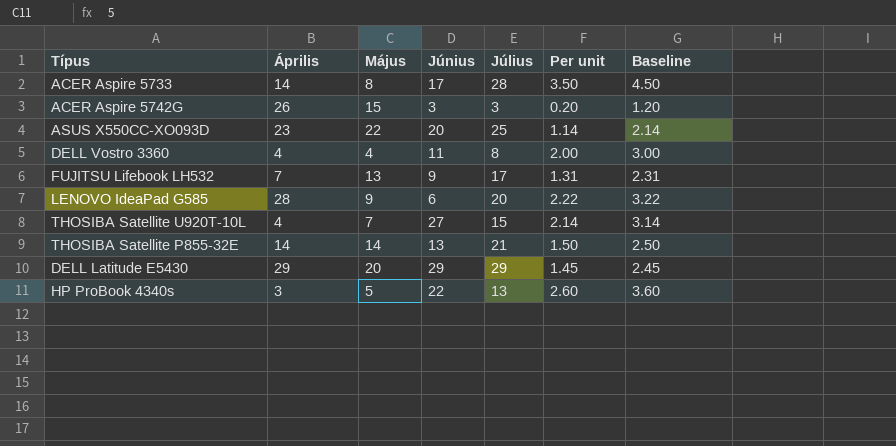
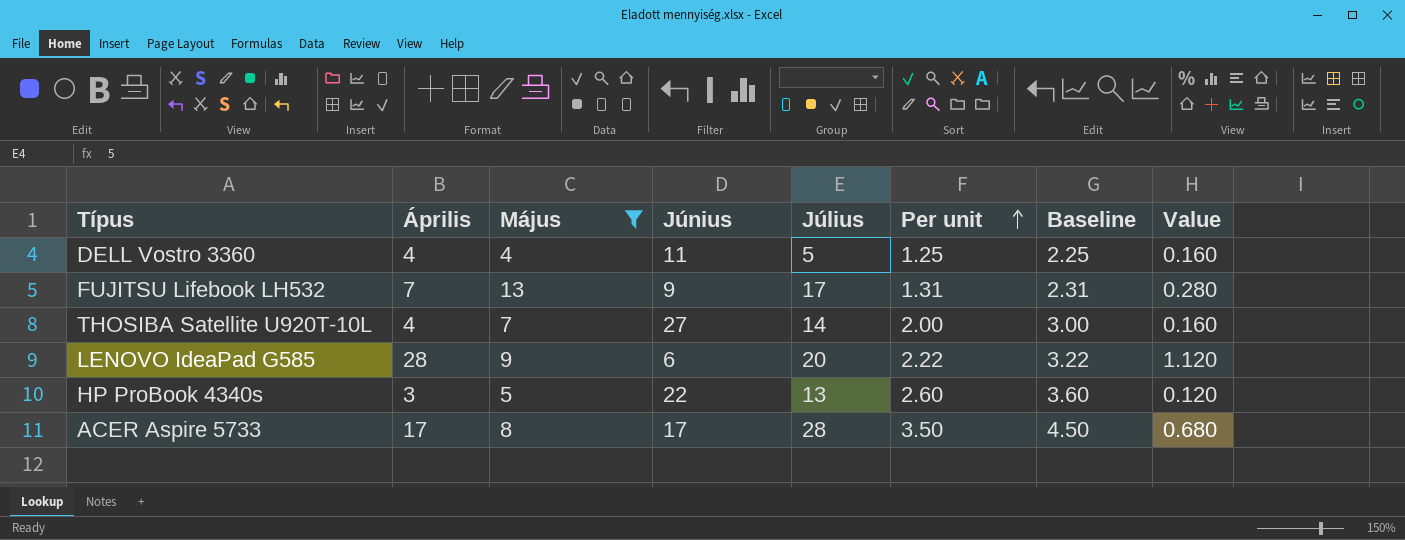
filter: none -> Május <= 13
row order: none -> Per unit ascending
column Value | formula: none -> [Április] * 0.04
DELL Vostro 3360 | Július: 8 -> 5
DELL Vostro 3360 | Per unit: 2.00 -> 1.25
DELL Vostro 3360 | Baseline: 3.00 -> 2.25
THOSIBA Satellite U920T-10L | Július: 15 -> 14
THOSIBA Satellite U920T-10L | Per unit: 2.14 -> 2.00
THOSIBA Satellite U920T-10L | Baseline: 3.14 -> 3.00
ACER Aspire 5733 | Április: 14 -> 17

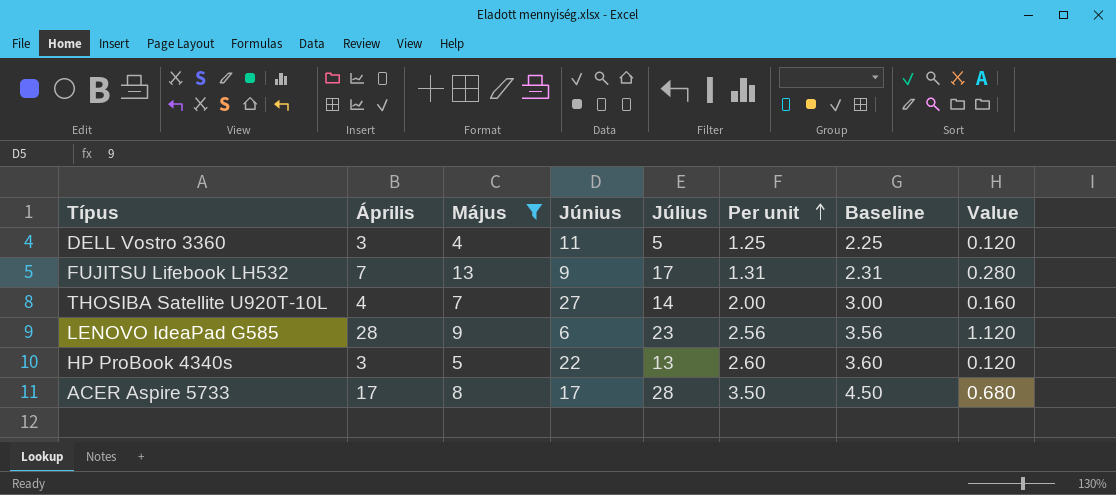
DELL Vostro 3360 | Április: 4 -> 3
DELL Vostro 3360 | Value: 0.160 -> 0.120
LENOVO IdeaPad G585 | Július: 20 -> 23
LENOVO IdeaPad G585 | Per unit: 2.22 -> 2.56
LENOVO IdeaPad G585 | Baseline: 3.22 -> 3.56

